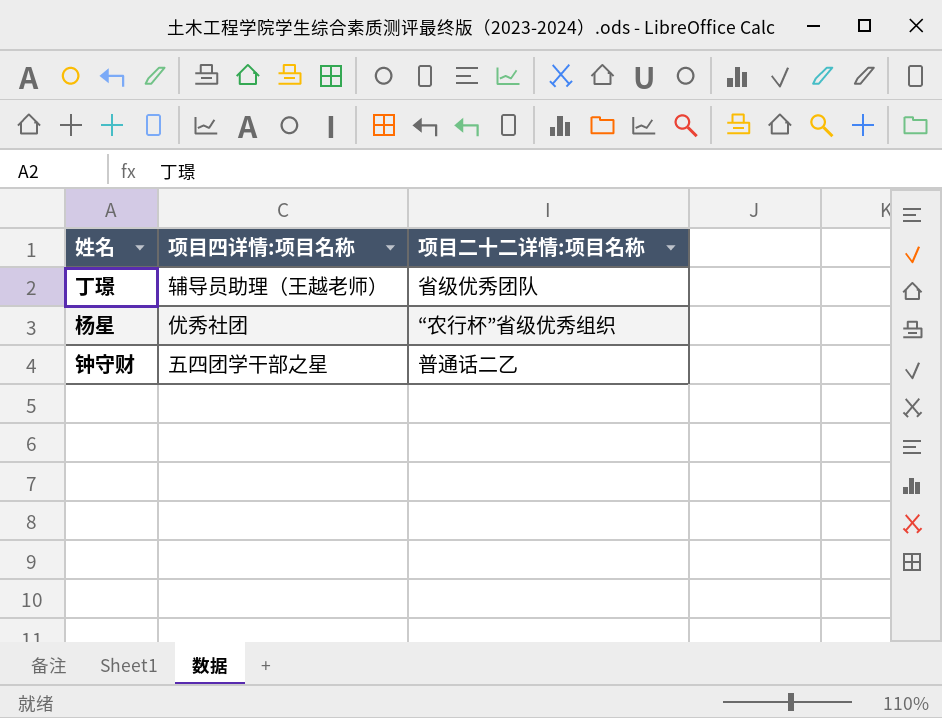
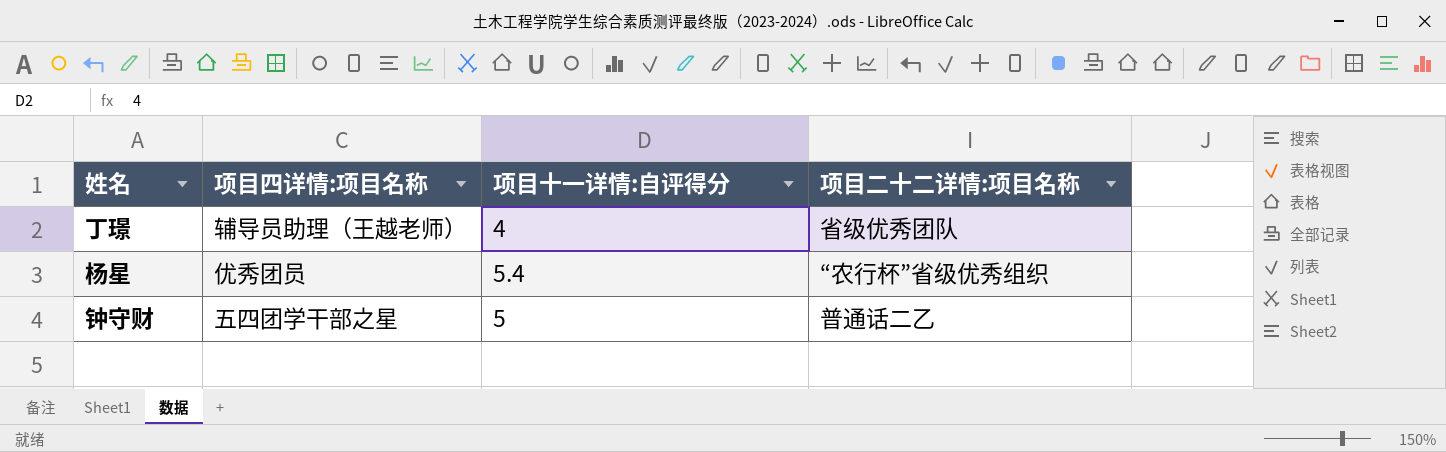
column 项目十一详情:自评得分 | position: none -> 3
杨星 | 项目四详情:项目名称: 优秀社团 -> 优秀团员

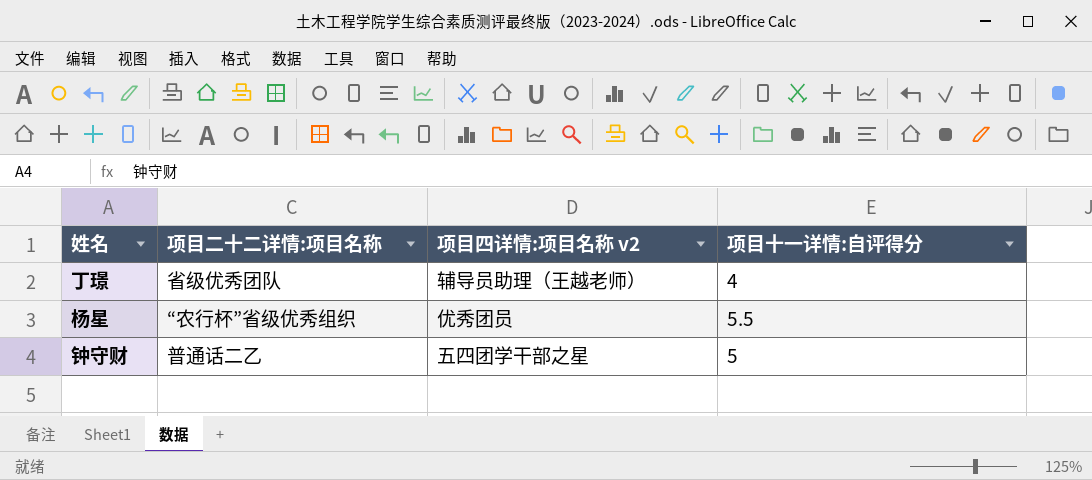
column 项目二十二详情:项目名称 | position: 4 -> 2
column name: 项目四详情:项目名称 -> 项目四详情:项目名称 v2
杨星 | 项目十一详情:自评得分: 5.4 -> 5.5

